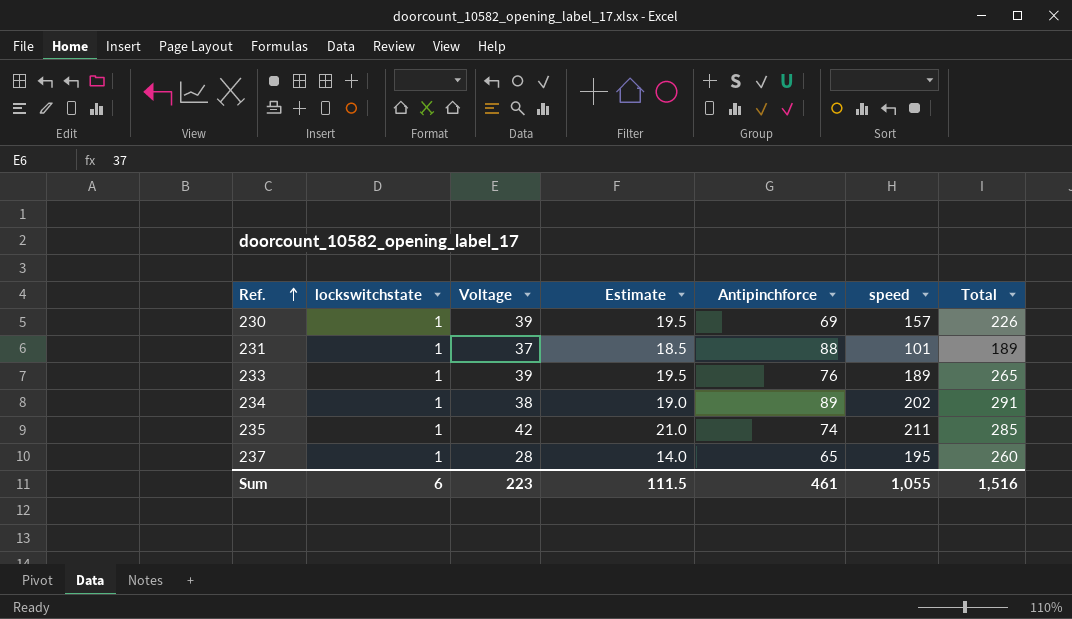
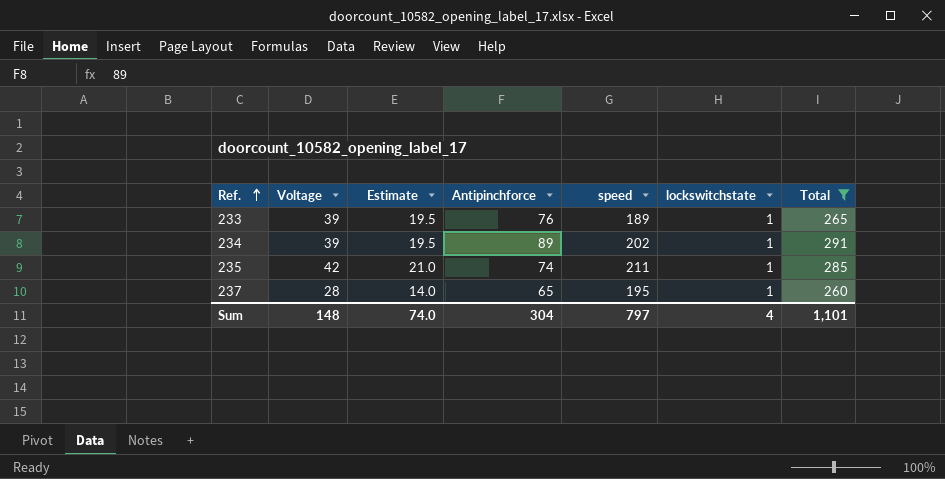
filter: none -> Total >= 260
column lockswitchstate | position: 2 -> 6
234 | Voltage: 38 -> 39
234 | Estimate: 19.0 -> 19.5
Sum | Voltage: 223 -> 148
Sum | Estimate: 111.5 -> 74.0
Sum | Antipinchforce: 461 -> 304
Sum | speed: 1,055 -> 797
Sum | lockswitchstate: 6 -> 4
Sum | Total: 1,516 -> 1,101

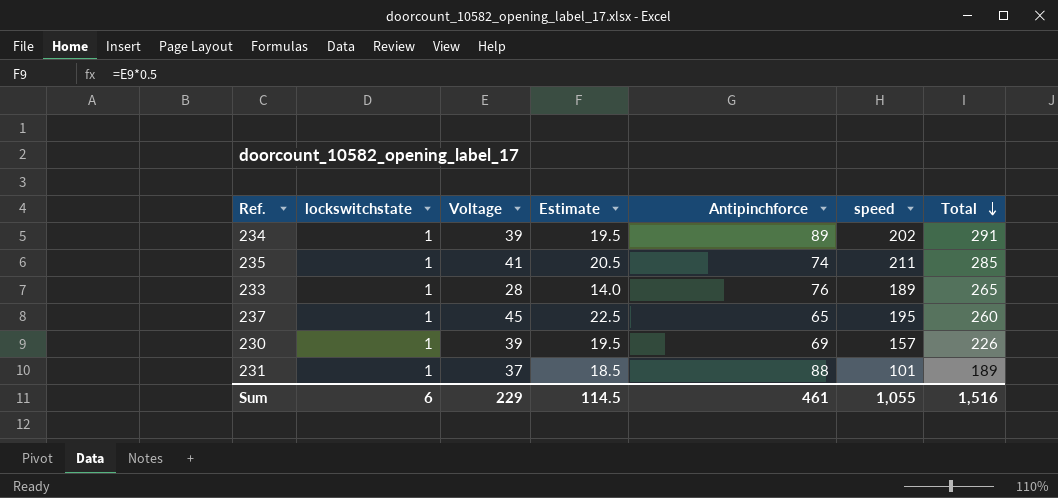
filter: Total >= 260 -> none
row order: Ref. ascending -> Total descending
column lockswitchstate | position: 6 -> 2
235 | Voltage: 42 -> 41
235 | Estimate: 21.0 -> 20.5
233 | Voltage: 39 -> 28
233 | Estimate: 19.5 -> 14.0
237 | Voltage: 28 -> 45
237 | Estimate: 14.0 -> 22.5
Sum | lockswitchstate: 4 -> 6
Sum | Voltage: 148 -> 229
Sum | Estimate: 74.0 -> 114.5
Sum | Antipinchforce: 304 -> 461
Sum | speed: 797 -> 1,055
Sum | Total: 1,101 -> 1,516

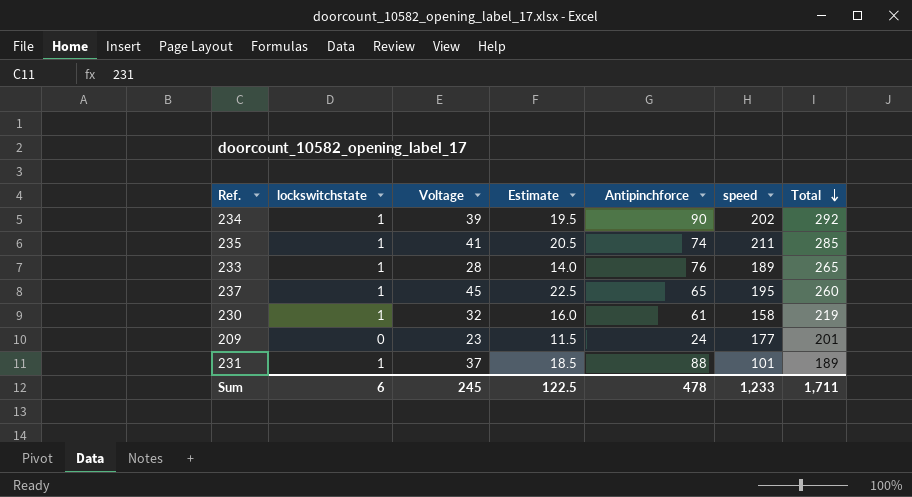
234 | Antipinchforce: 89 -> 90
234 | Total: 291 -> 292
230 | Voltage: 39 -> 32
230 | Estimate: 19.5 -> 16.0
230 | Antipinchforce: 69 -> 61
230 | speed: 157 -> 158
230 | Total: 226 -> 219
row 209: none -> 0 | 23 | 11.5 | 24 | 177 | 201
Sum | Voltage: 229 -> 245
Sum | Estimate: 114.5 -> 122.5
Sum | Antipinchforce: 461 -> 478
Sum | speed: 1,055 -> 1,233
Sum | Total: 1,516 -> 1,711

